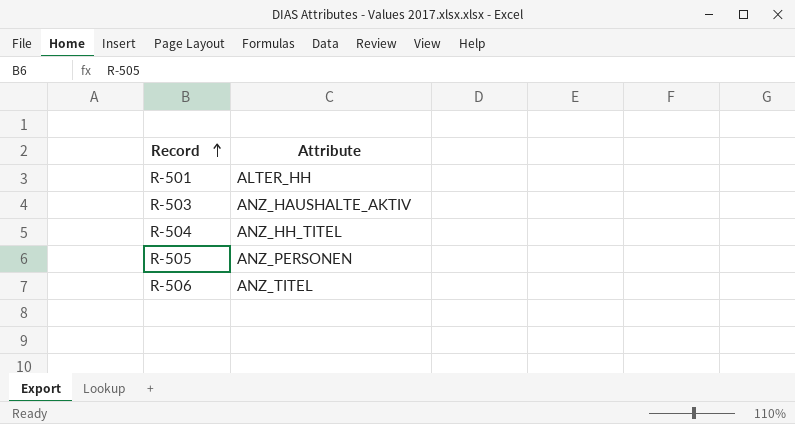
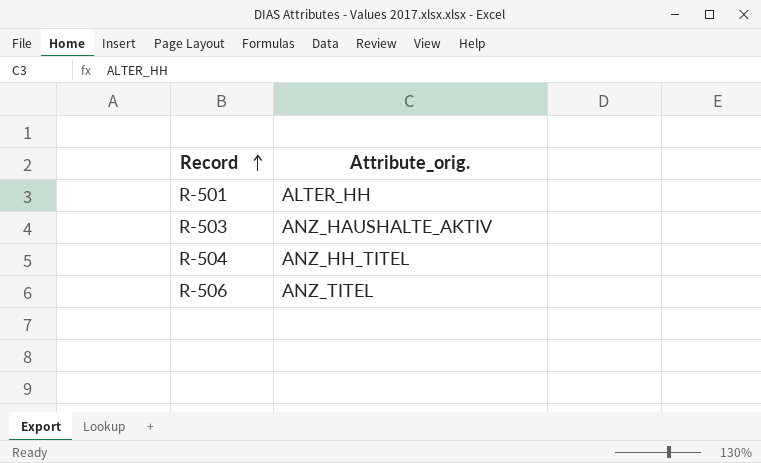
column name: Attribute -> Attribute_orig.
row R-505: ANZ_PERSONEN -> none

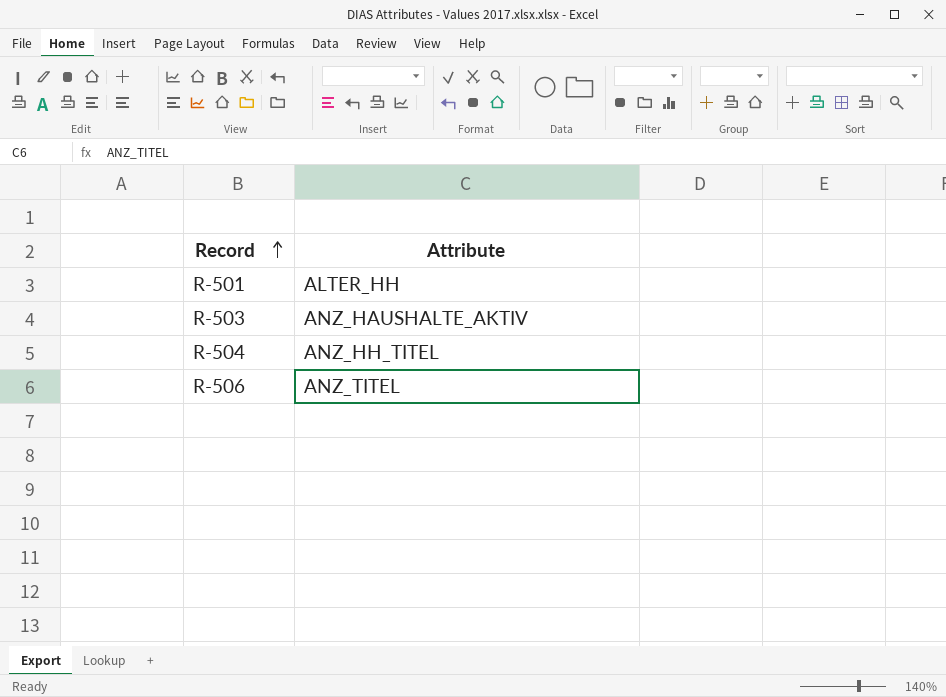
column name: Attribute_orig. -> Attribute

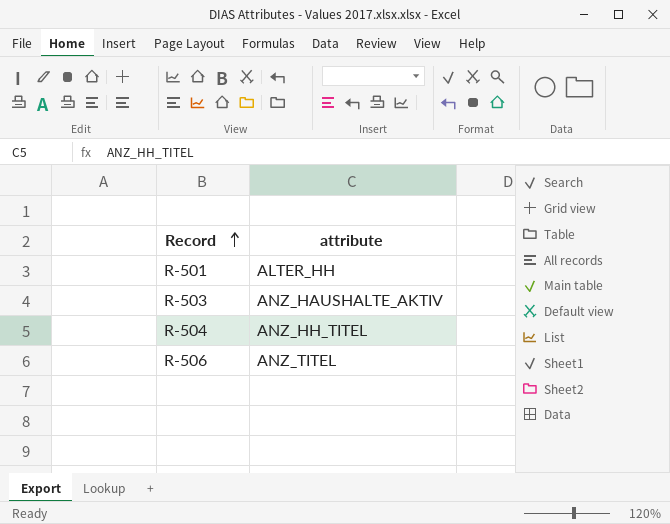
column name: Attribute -> attribute

